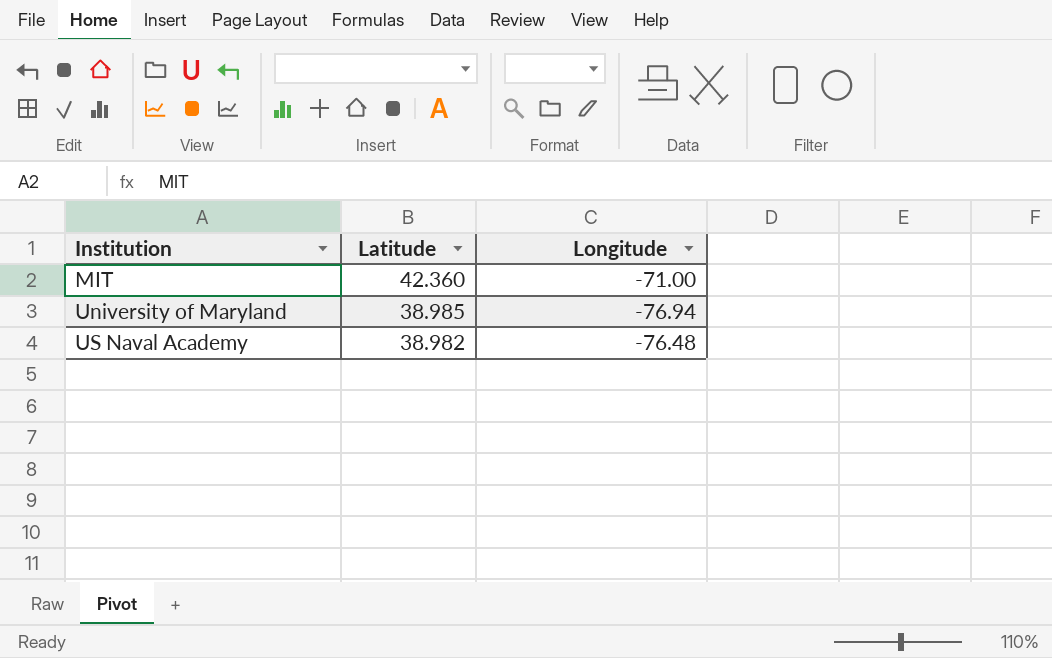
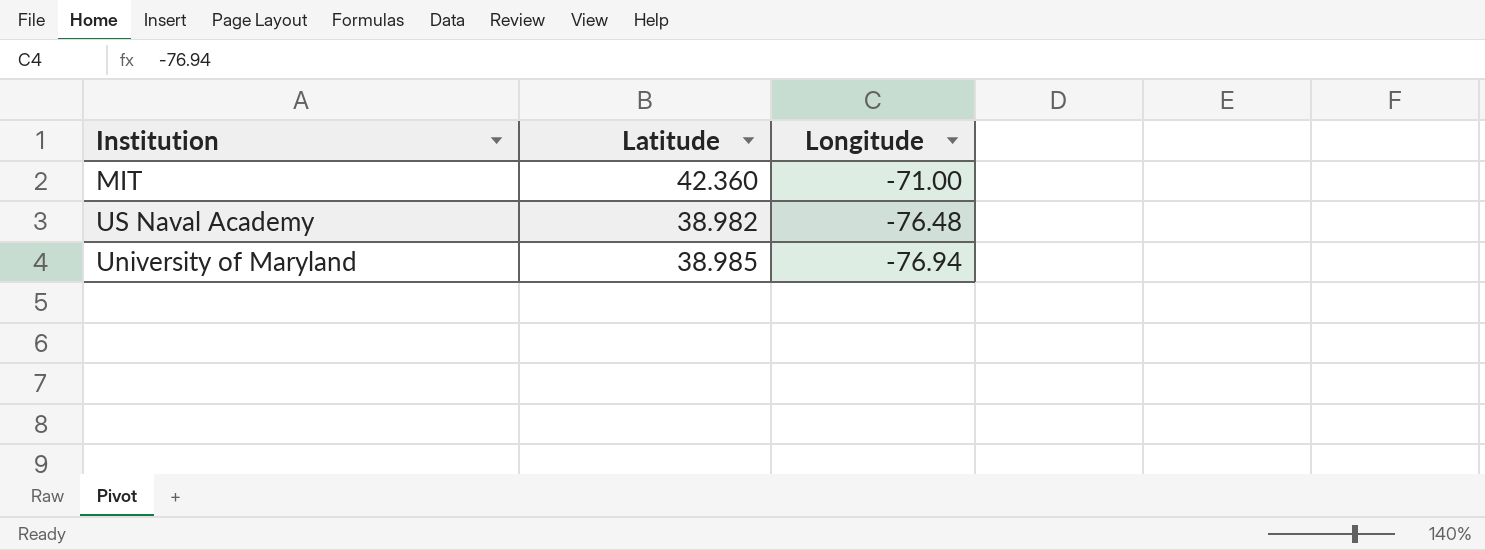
row order: Institution ascending -> Longitude descending

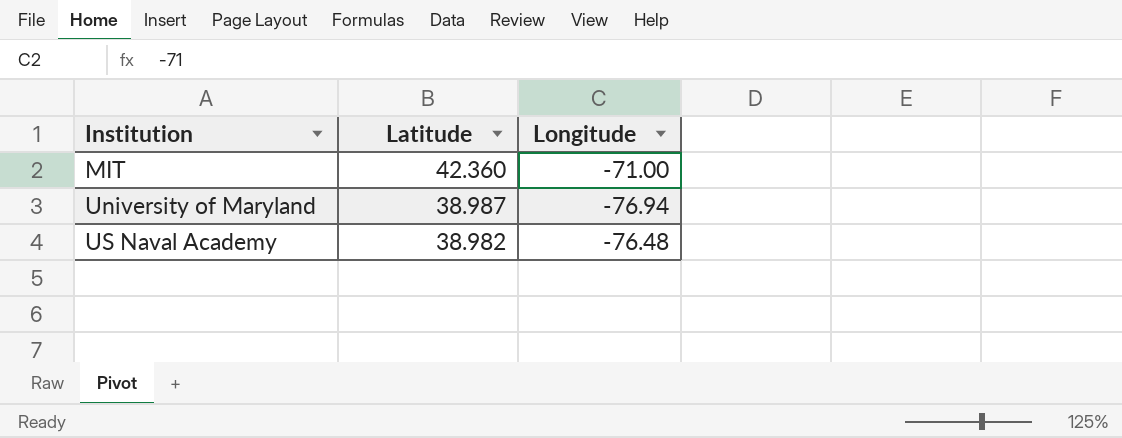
row order: Longitude descending -> Institution ascending
University of Maryland | Latitude: 38.985 -> 38.987

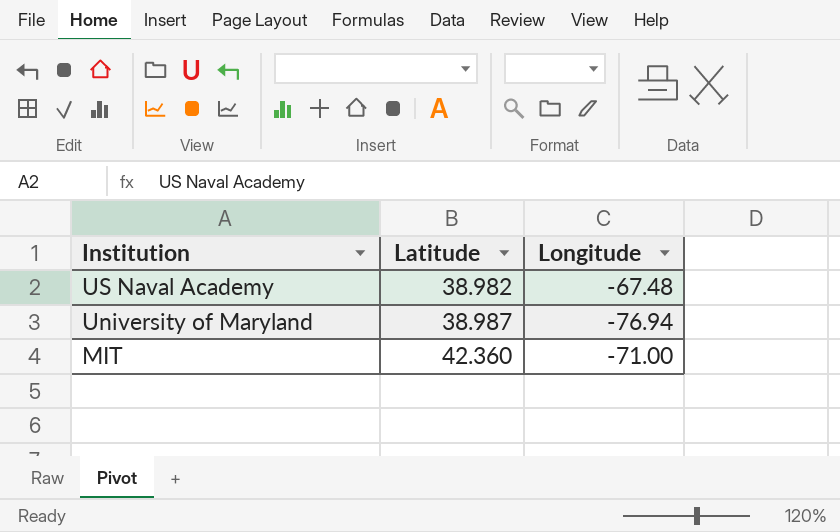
row order: Institution ascending -> Institution descending
US Naval Academy | Longitude: -76.48 -> -67.48

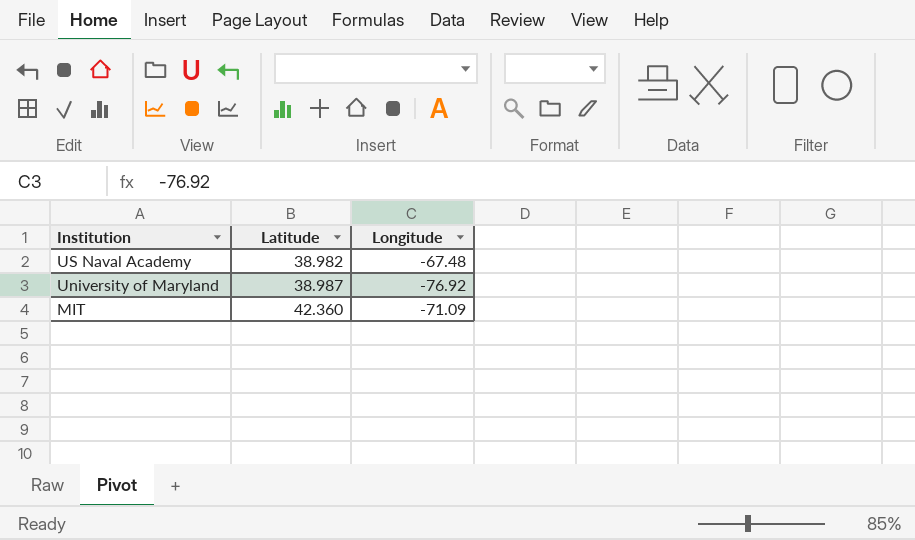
University of Maryland | Longitude: -76.94 -> -76.92
MIT | Longitude: -71.00 -> -71.09

